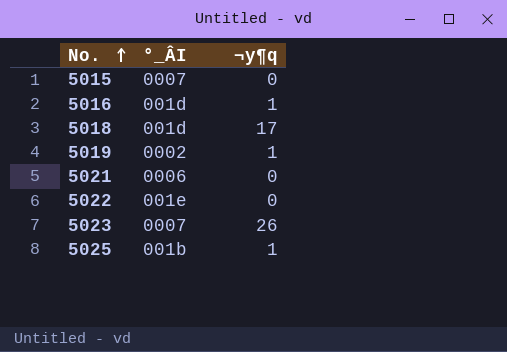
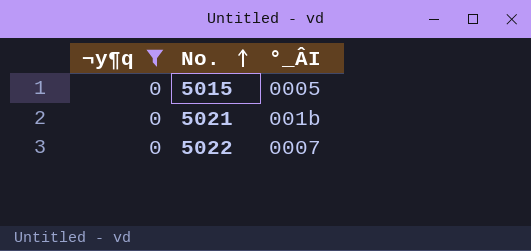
filter: none -> ¬y¶q = 0
column ¬y¶q | position: 3 -> 1
5015 | °_ÂI: 0007 -> 0005
5021 | °_ÂI: 0006 -> 001b
5022 | °_ÂI: 001e -> 0007

